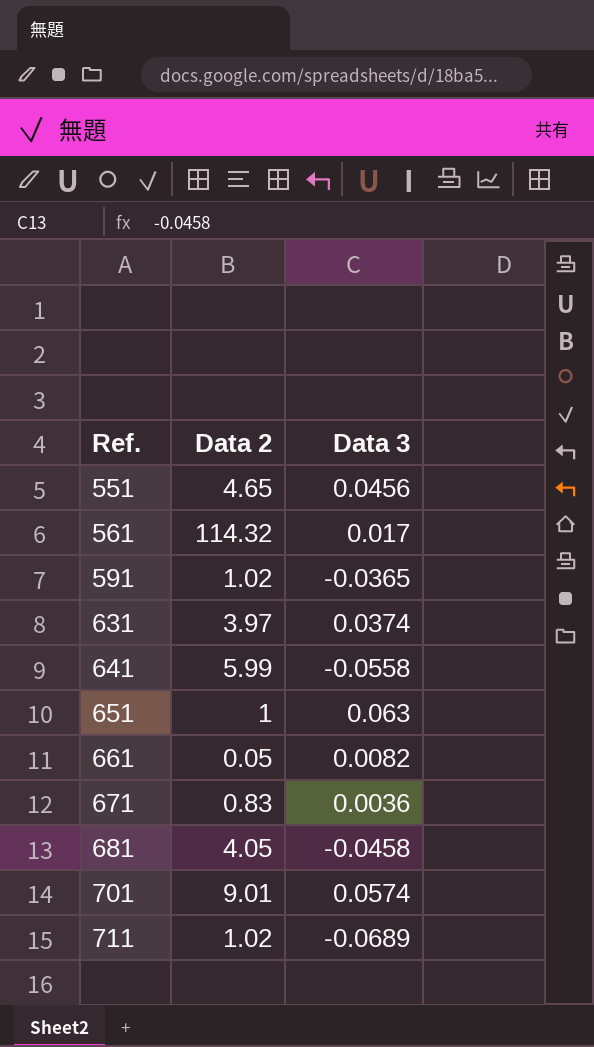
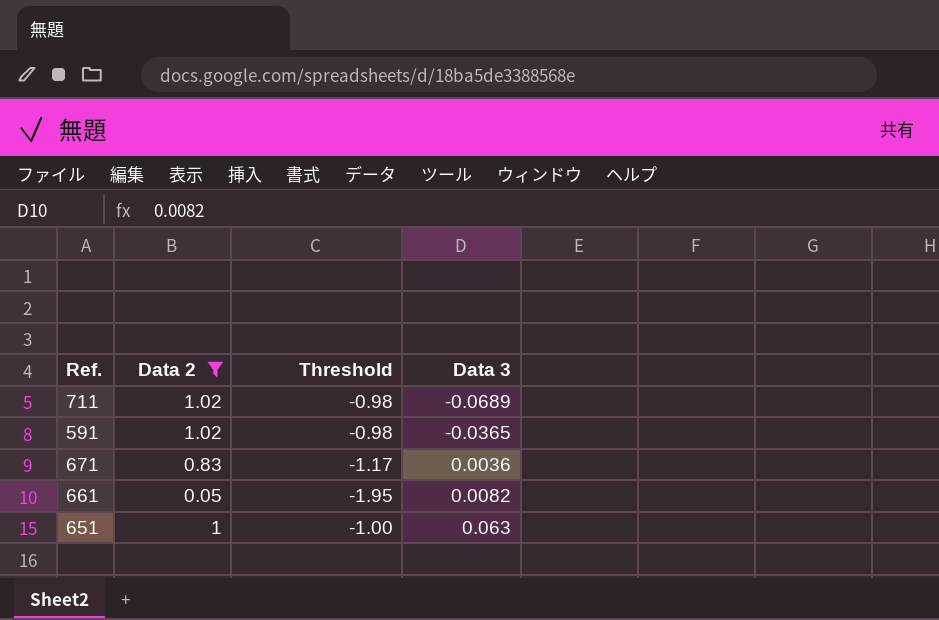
filter: none -> Data 2 <= 1.02
row order: Ref. ascending -> Data 3 ascending
column Threshold | formula: none -> [Data 2] - 2

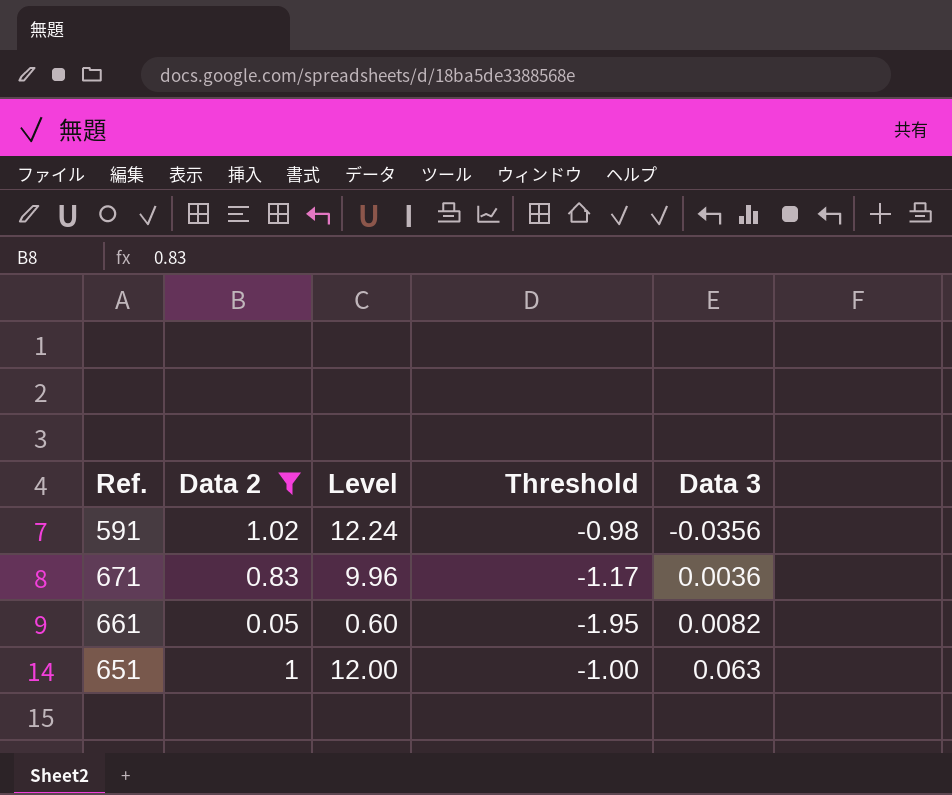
column Level | formula: none -> [Data 2] * 12
row 711: 1.02 | -0.98 | -0.0689 -> none
591 | Data 3: -0.0365 -> -0.0356

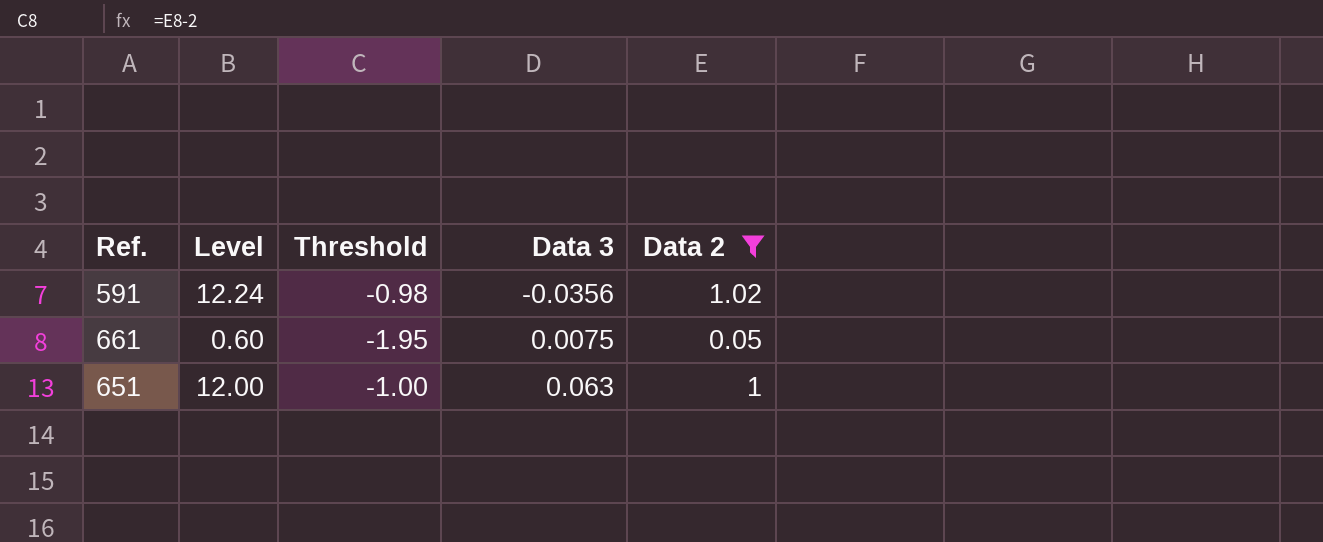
column Data 2 | position: 2 -> 5
row 671: 0.83 | 9.96 | -1.17 | 0.0036 -> none
661 | Data 3: 0.0082 -> 0.0075

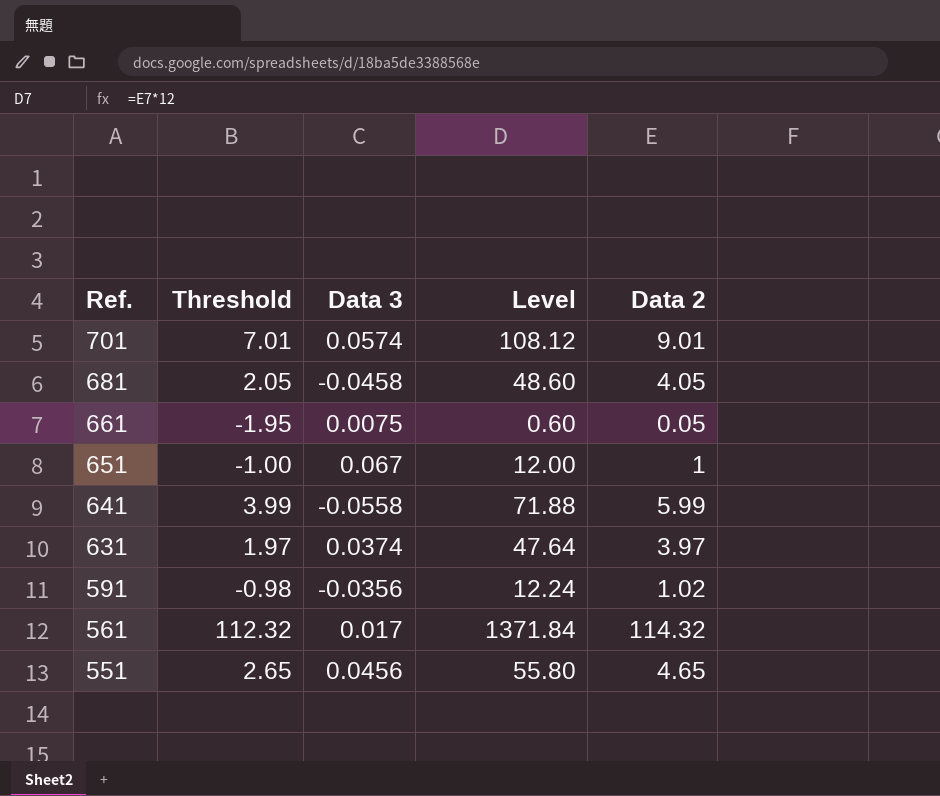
filter: Data 2 <= 1.02 -> none
row order: Data 3 ascending -> Ref. descending
column Level | position: 2 -> 4
651 | Data 3: 0.063 -> 0.067

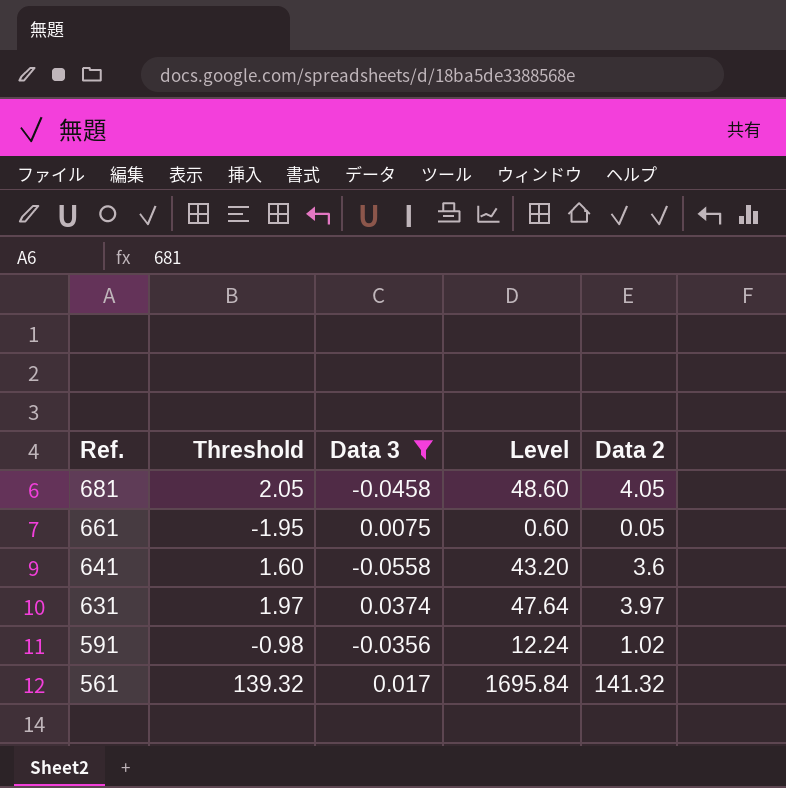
filter: none -> Data 3 <= 0.0374
641 | Threshold: 3.99 -> 1.60
641 | Level: 71.88 -> 43.20
641 | Data 2: 5.99 -> 3.6
561 | Threshold: 112.32 -> 139.32
561 | Level: 1371.84 -> 1695.84
561 | Data 2: 114.32 -> 141.32

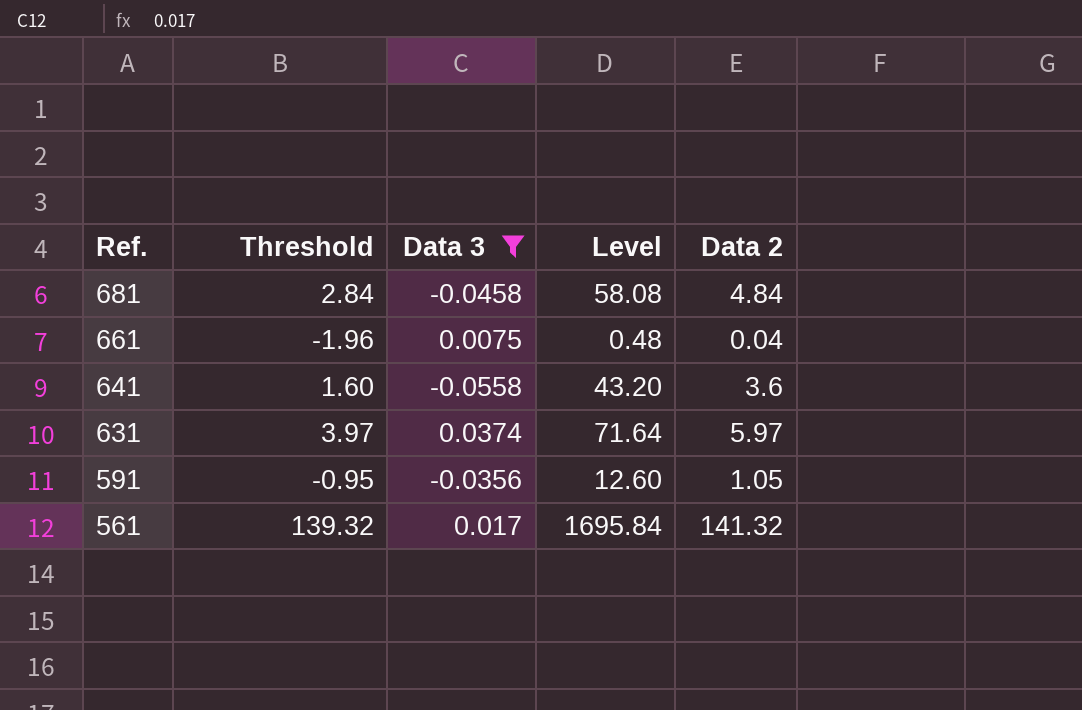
681 | Threshold: 2.05 -> 2.84
681 | Level: 48.60 -> 58.08
681 | Data 2: 4.05 -> 4.84
661 | Threshold: -1.95 -> -1.96
661 | Level: 0.60 -> 0.48
661 | Data 2: 0.05 -> 0.04
631 | Threshold: 1.97 -> 3.97
631 | Level: 47.64 -> 71.64
631 | Data 2: 3.97 -> 5.97
591 | Threshold: -0.98 -> -0.95
591 | Level: 12.24 -> 12.60
591 | Data 2: 1.02 -> 1.05

